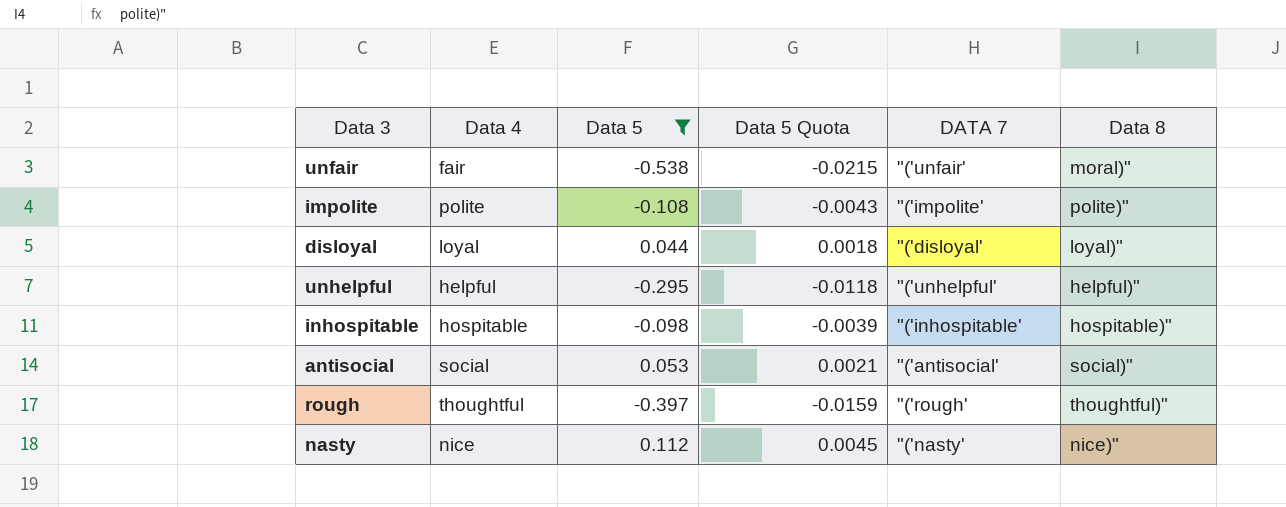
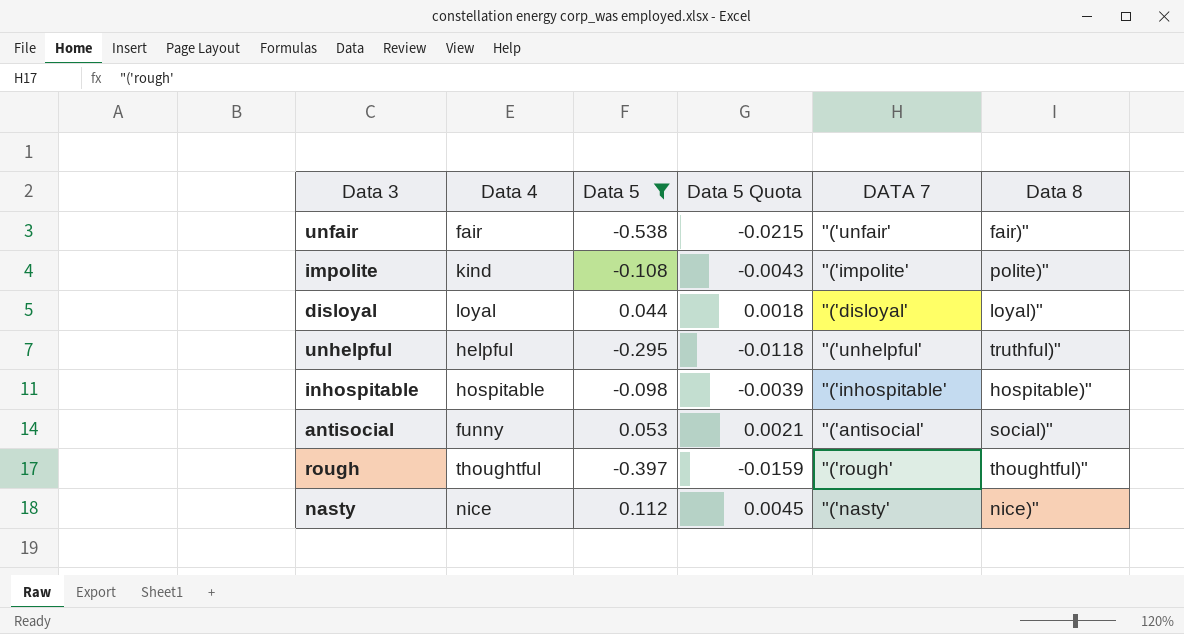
unfair | Data 8: moral)" -> fair)"
impolite | Data 4: polite -> kind
unhelpful | Data 8: helpful)" -> truthful)"
antisocial | Data 4: social -> funny

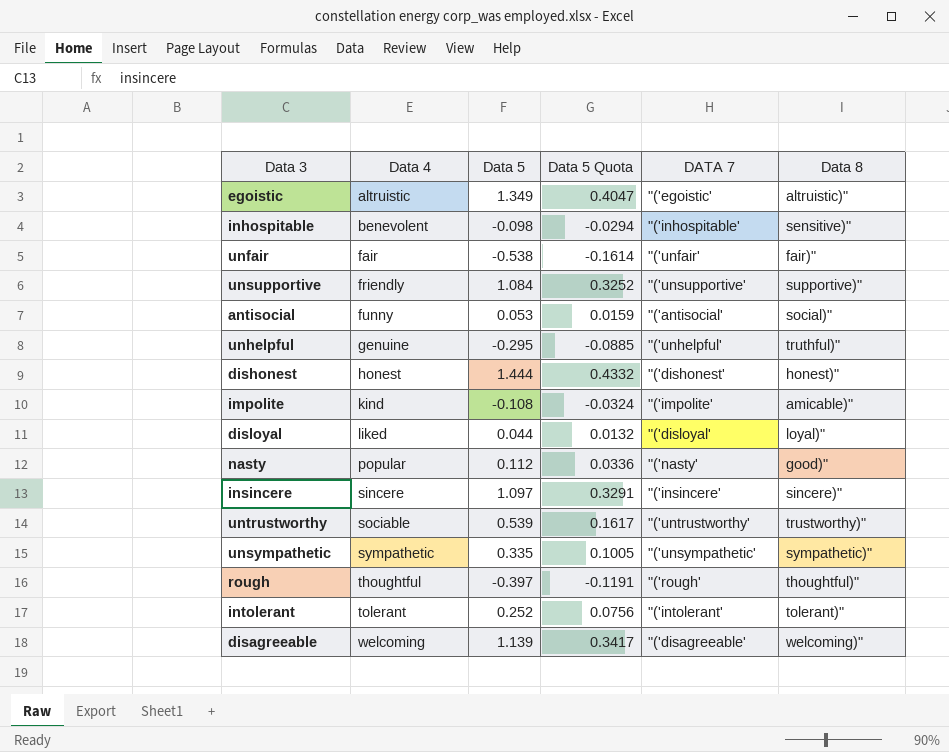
filter: Data 5 <= 0.112 -> none
row order: none -> Data 4 ascending
column Data 5 Quota | formula: [Data 5] * 0.04 -> [Data 5] * 0.3
inhospitable | Data 4: hospitable -> benevolent
inhospitable | Data 8: hospitable)" -> sensitive)"
unhelpful | Data 4: helpful -> genuine
impolite | Data 8: polite)" -> amicable)"
disloyal | Data 4: loyal -> liked
nasty | Data 4: nice -> popular
nasty | Data 8: nice)" -> good)"

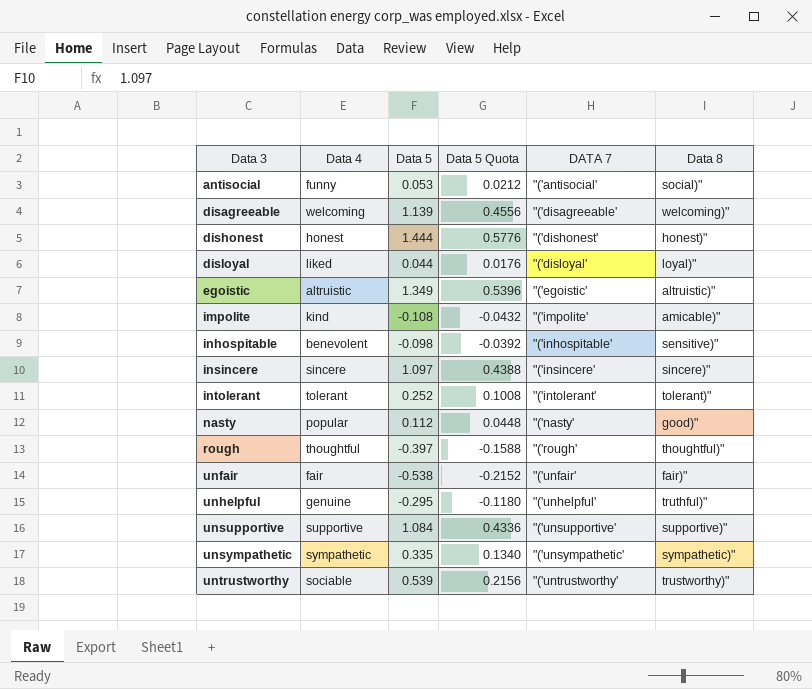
row order: Data 4 ascending -> Data 3 ascending
column Data 5 Quota | formula: [Data 5] * 0.3 -> [Data 5] * 0.4
unsupportive | Data 4: friendly -> supportive

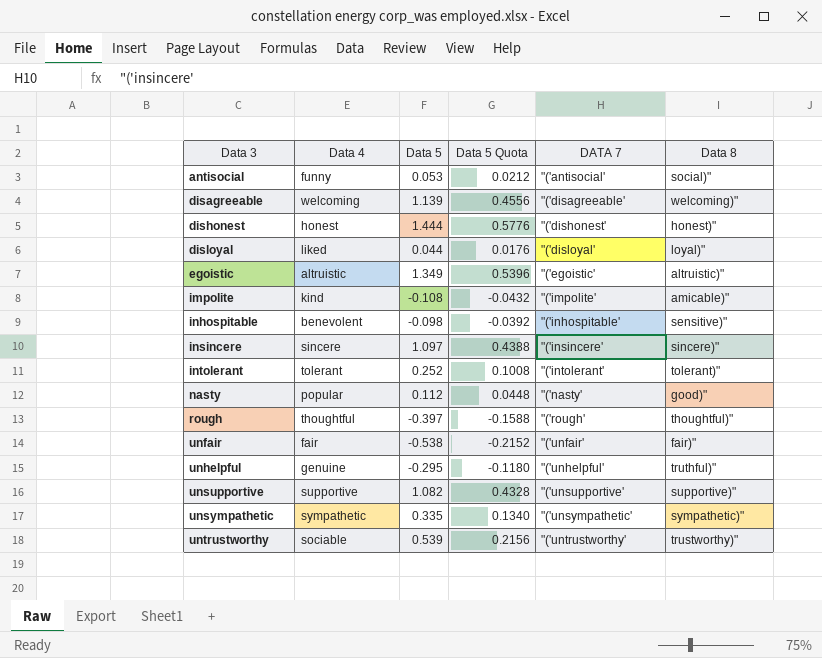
unsupportive | Data 5: 1.084 -> 1.082
unsupportive | Data 5 Quota: 0.4336 -> 0.4328

